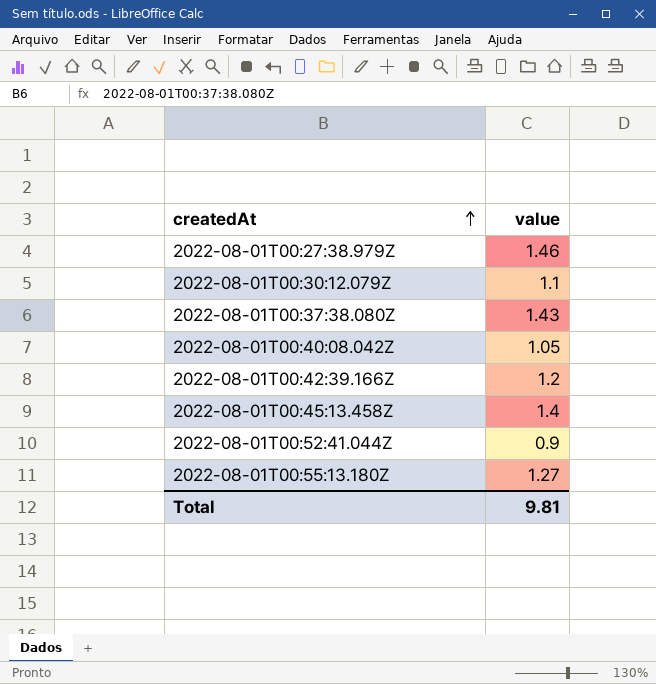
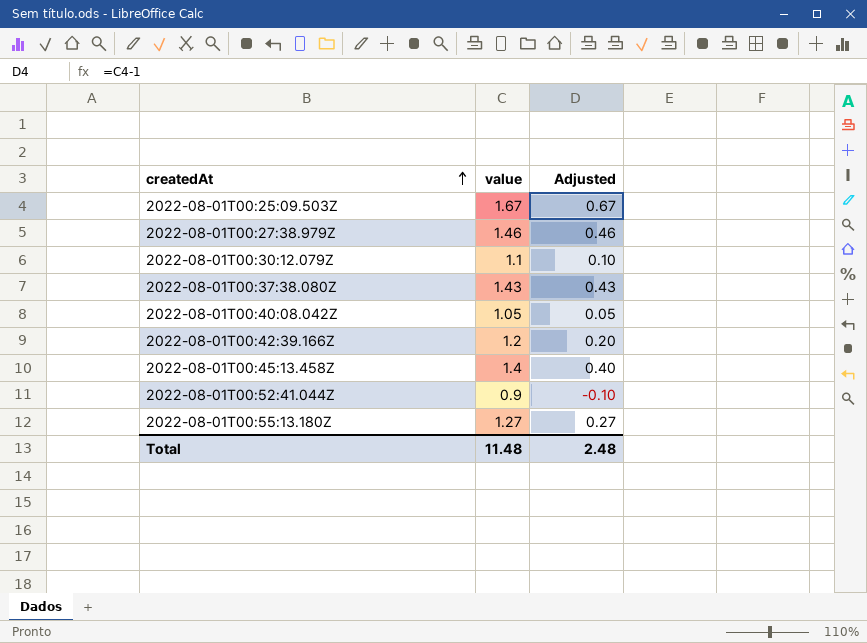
column Adjusted | formula: none -> [value] - 1
row 2022-08-01T00:25:09.503Z: none -> 1.67 | 0.67
Total | value: 9.81 -> 11.48

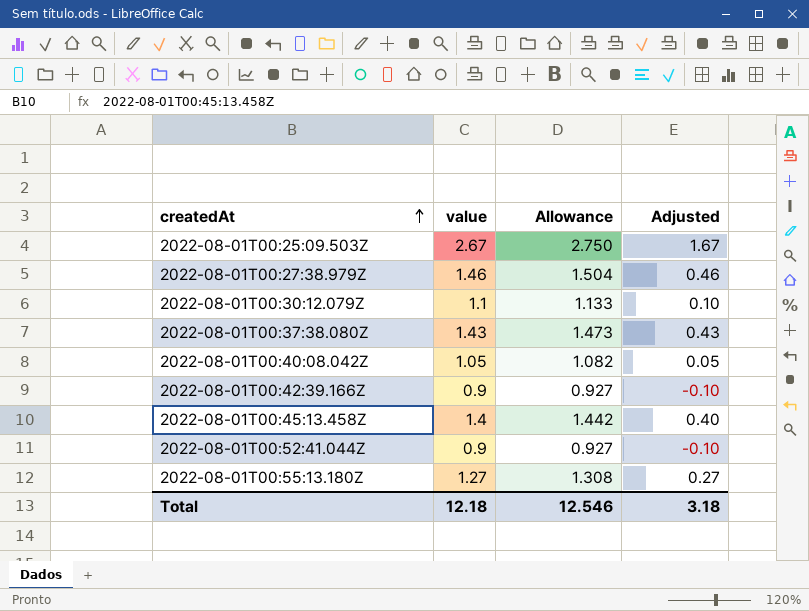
column Allowance | formula: none -> [value] * 1.03
2022-08-01T00:25:09.503Z | value: 1.67 -> 2.67
2022-08-01T00:25:09.503Z | Adjusted: 0.67 -> 1.67
2022-08-01T00:42:39.166Z | value: 1.2 -> 0.9
2022-08-01T00:42:39.166Z | Adjusted: 0.20 -> -0.10
Total | value: 11.48 -> 12.18
Total | Adjusted: 2.48 -> 3.18

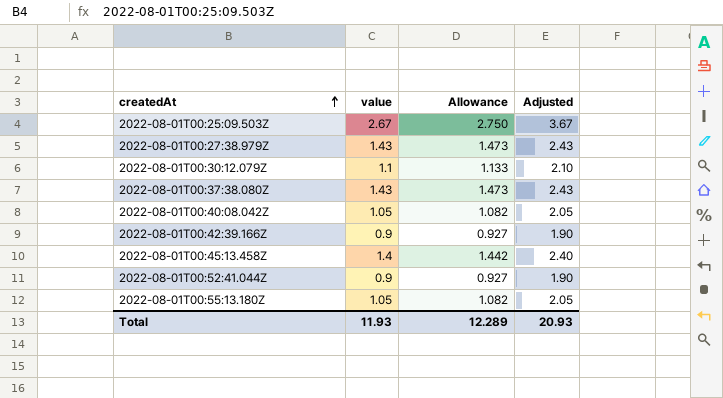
column Adjusted | formula: [value] - 1 -> [value] + 1
2022-08-01T00:27:38.979Z | value: 1.46 -> 1.43
2022-08-01T00:27:38.979Z | Allowance: 1.504 -> 1.473
2022-08-01T00:55:13.180Z | value: 1.27 -> 1.05
2022-08-01T00:55:13.180Z | Allowance: 1.308 -> 1.082
Total | value: 12.18 -> 11.93
Total | Allowance: 12.546 -> 12.289
Total | Adjusted: 3.18 -> 20.93

